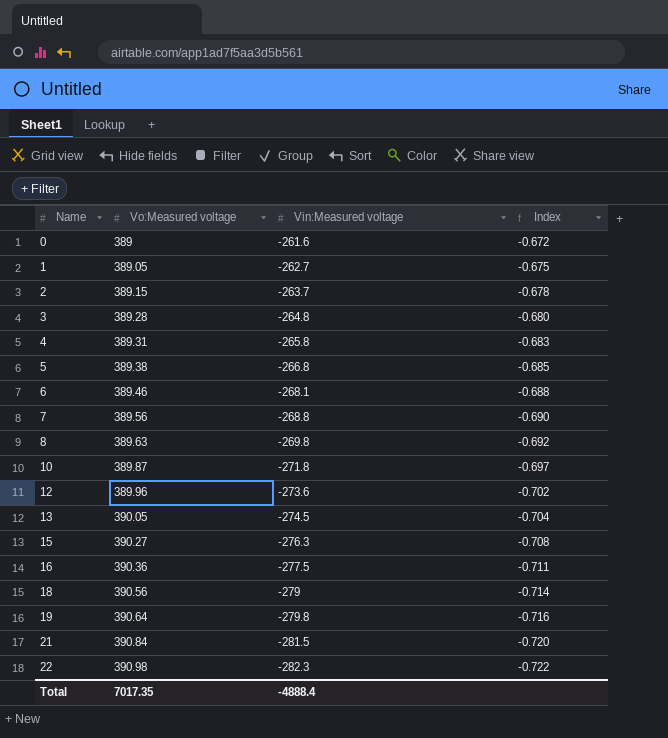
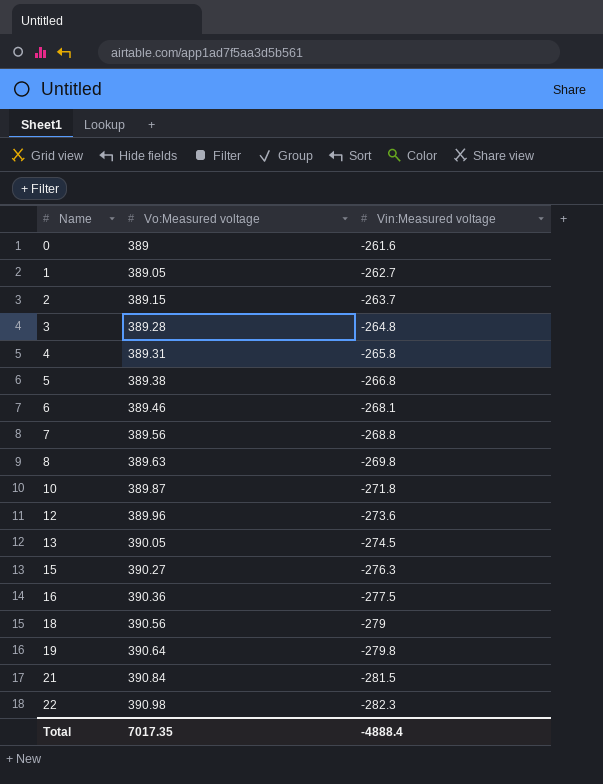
column Index | formula: [Vin:Measured voltage] / [Vo:Measured voltage] -> none

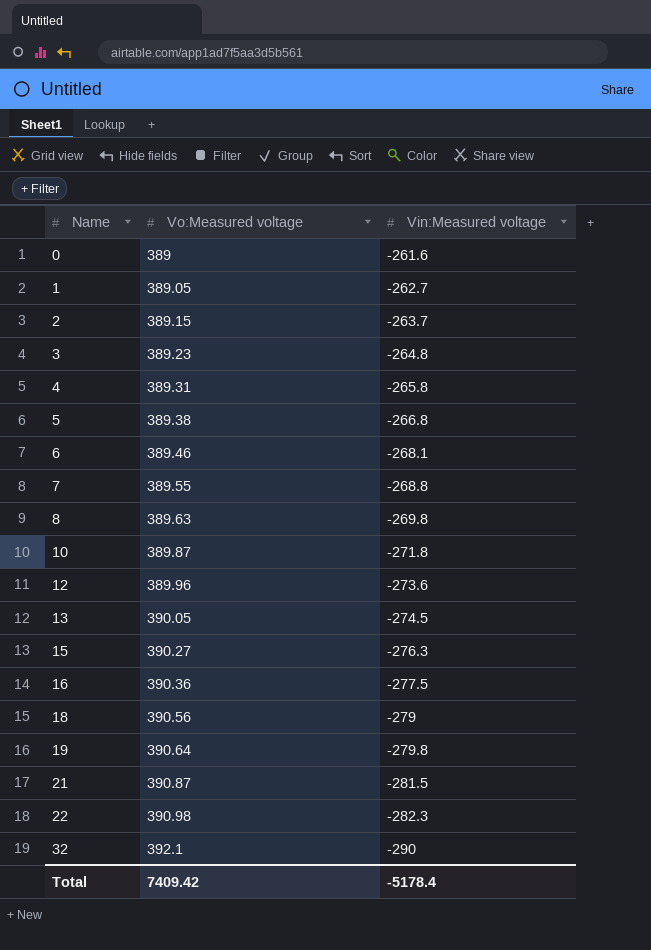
3 | Vo:Measured voltage: 389.28 -> 389.23
7 | Vo:Measured voltage: 389.56 -> 389.55
21 | Vo:Measured voltage: 390.84 -> 390.87
row 32: none -> 392.1 | -290
Total | Vo:Measured voltage: 7017.35 -> 7409.42
Total | Vin:Measured voltage: -4888.4 -> -5178.4

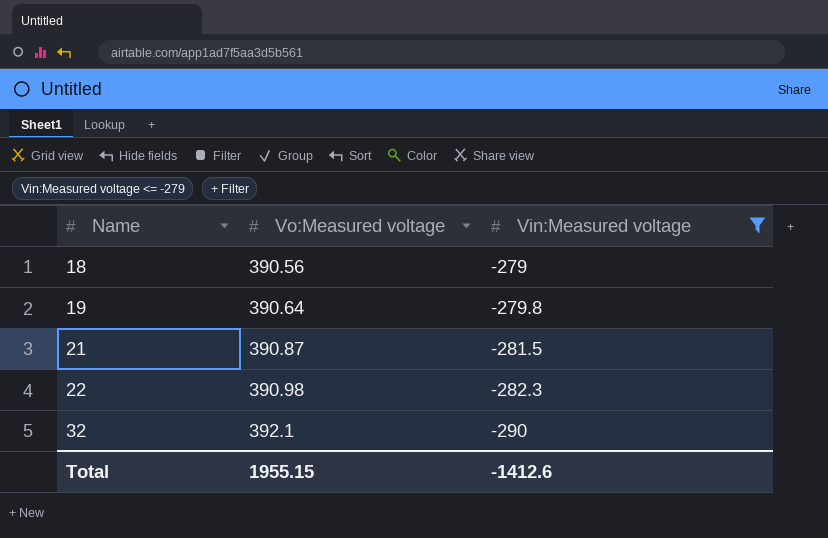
filter: none -> Vin:Measured voltage <= -279
Total | Vo:Measured voltage: 7409.42 -> 1955.15
Total | Vin:Measured voltage: -5178.4 -> -1412.6

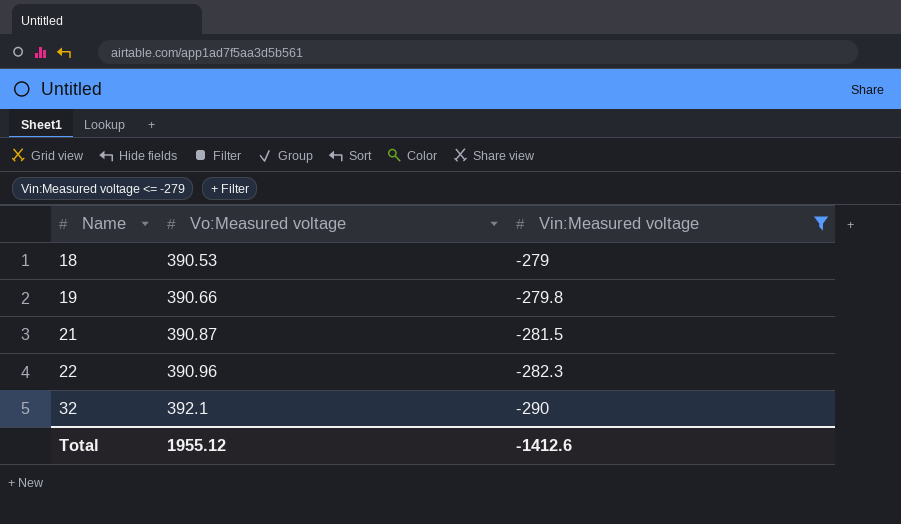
18 | Vo:Measured voltage: 390.56 -> 390.53
19 | Vo:Measured voltage: 390.64 -> 390.66
22 | Vo:Measured voltage: 390.98 -> 390.96
Total | Vo:Measured voltage: 1955.15 -> 1955.12

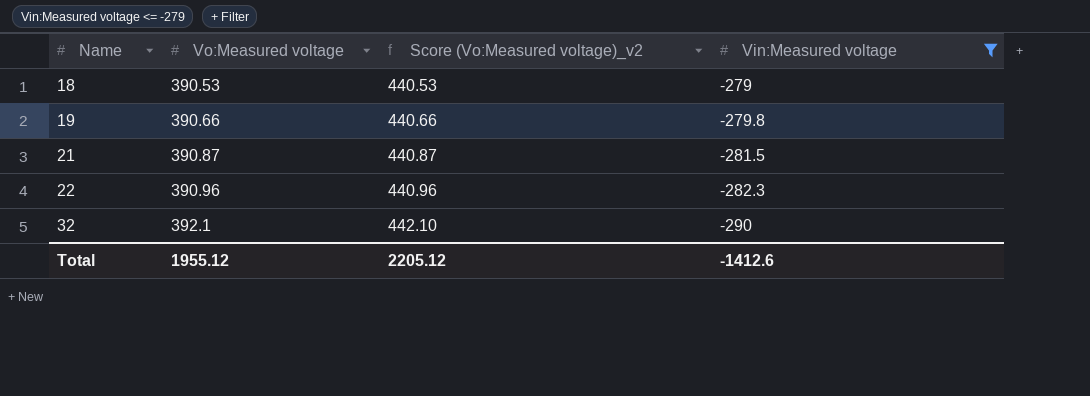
column Score (Vo:Measured voltage)_v2 | formula: none -> [Vo:Measured voltage] + 50

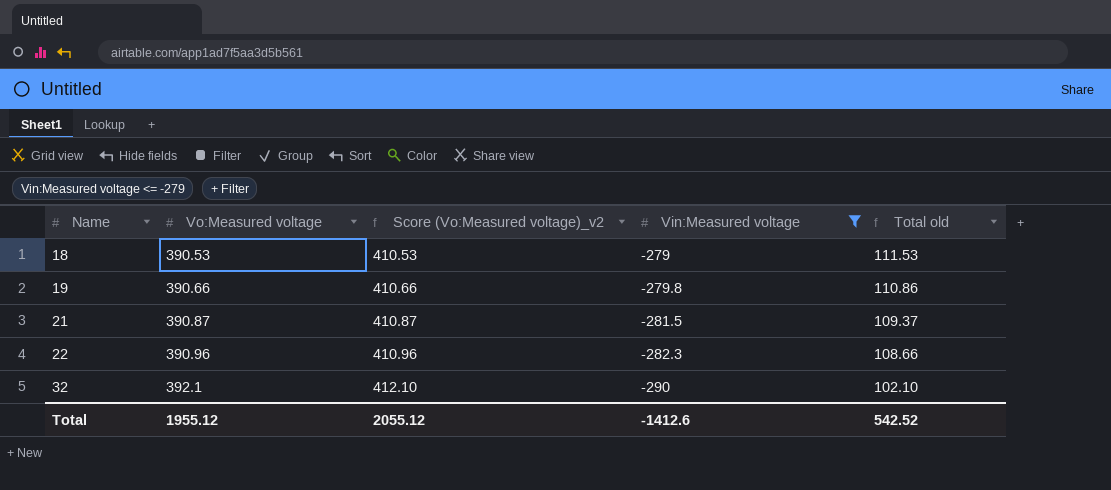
column Score (Vo:Measured voltage)_v2 | formula: [Vo:Measured voltage] + 50 -> [Vo:Measured voltage] + 20
column Total old | formula: none -> [Vo:Measured voltage] + [Vin:Measured voltage]
Total | Score (Vo:Measured voltage)_v2: 2205.12 -> 2055.12

